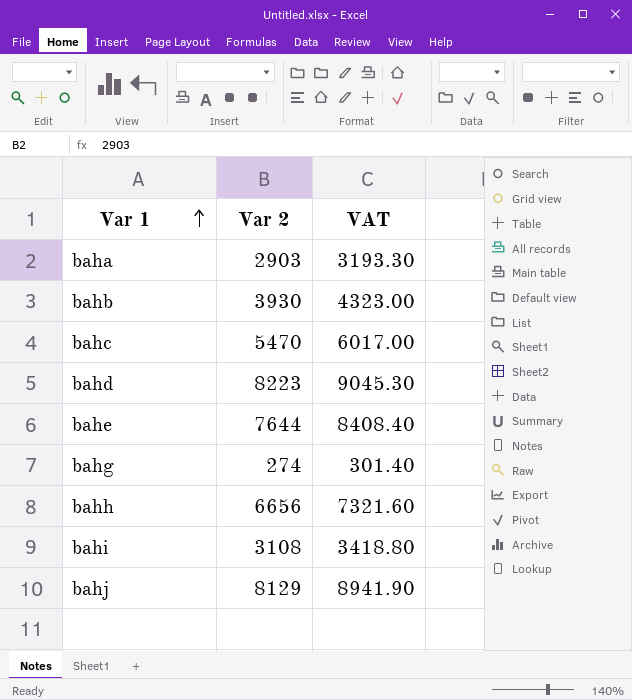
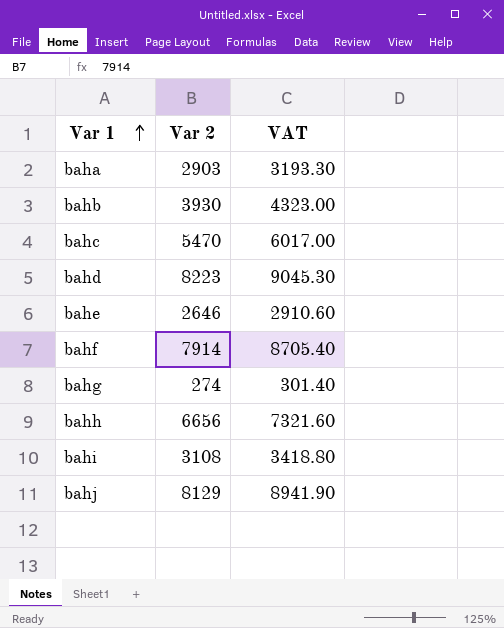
bahe | Var 2: 7644 -> 2646
bahe | VAT: 8408.40 -> 2910.60
row bahf: none -> 7914 | 8705.40

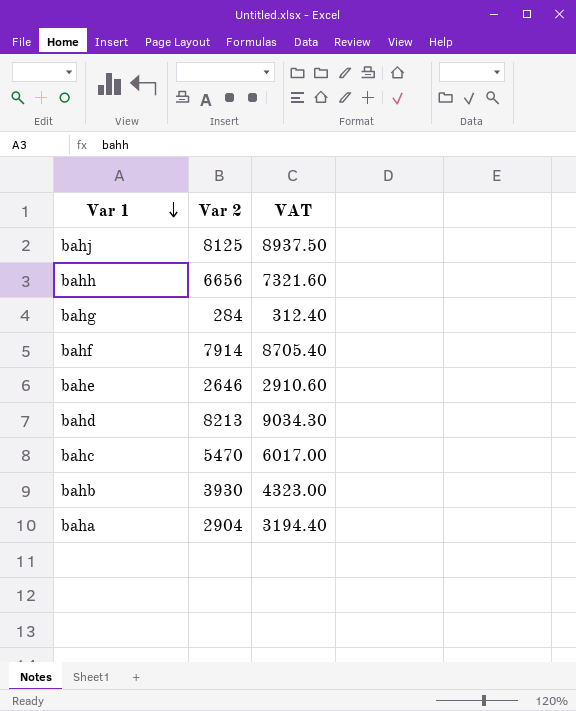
row order: Var 1 ascending -> Var 1 descending
row bahi: 3108 | 3418.80 -> none
bahj | Var 2: 8129 -> 8125
bahj | VAT: 8941.90 -> 8937.50
bahg | Var 2: 274 -> 284
bahg | VAT: 301.40 -> 312.40
bahd | Var 2: 8223 -> 8213
bahd | VAT: 9045.30 -> 9034.30
baha | Var 2: 2903 -> 2904
baha | VAT: 3193.30 -> 3194.40

